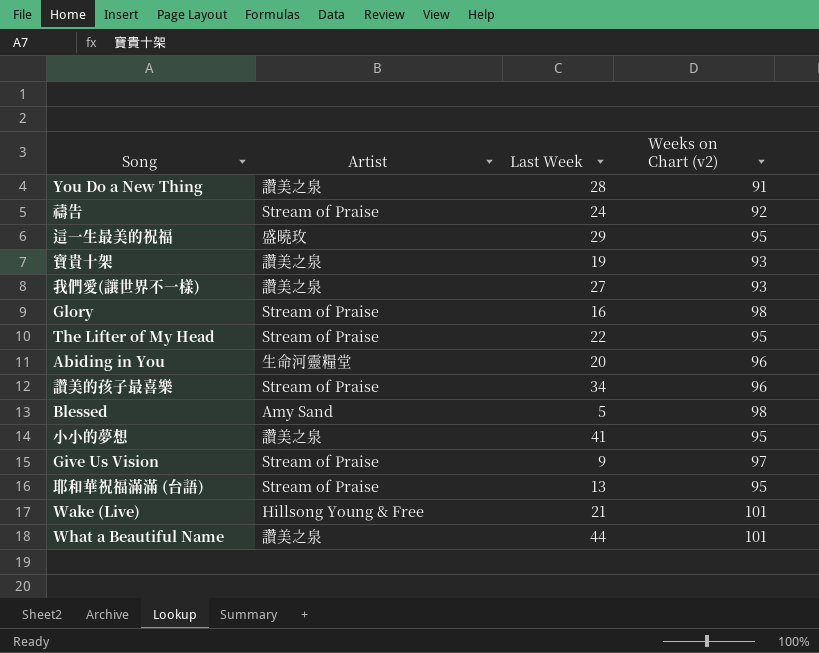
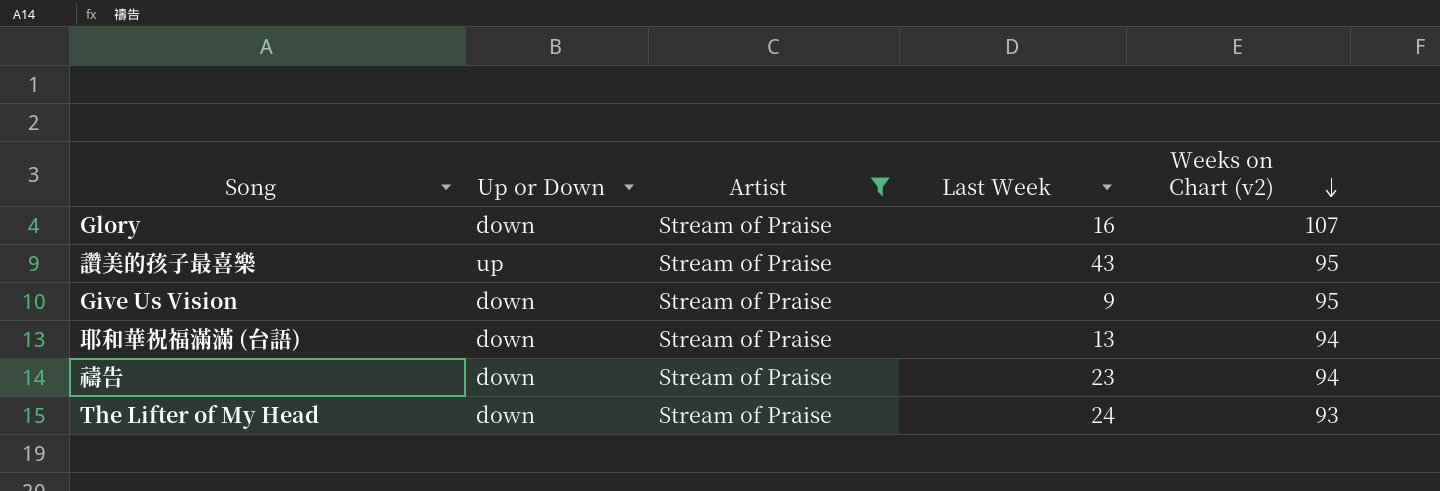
filter: none -> Artist = Stream of Praise
row order: none -> Weeks on Chart (v2) descending
column Up or Down | position: none -> 2
Glory | Weeks on Chart (v2): 98 -> 107
讚美的孩子最喜樂 | Last Week: 34 -> 43
讚美的孩子最喜樂 | Weeks on Chart (v2): 96 -> 95
Give Us Vision | Weeks on Chart (v2): 97 -> 95
耶和華祝福滿滿 (台語) | Weeks on Chart (v2): 95 -> 94
禱告 | Last Week: 24 -> 23
禱告 | Weeks on Chart (v2): 92 -> 94
The Lifter of My Head | Last Week: 22 -> 24
The Lifter of My Head | Weeks on Chart (v2): 95 -> 93

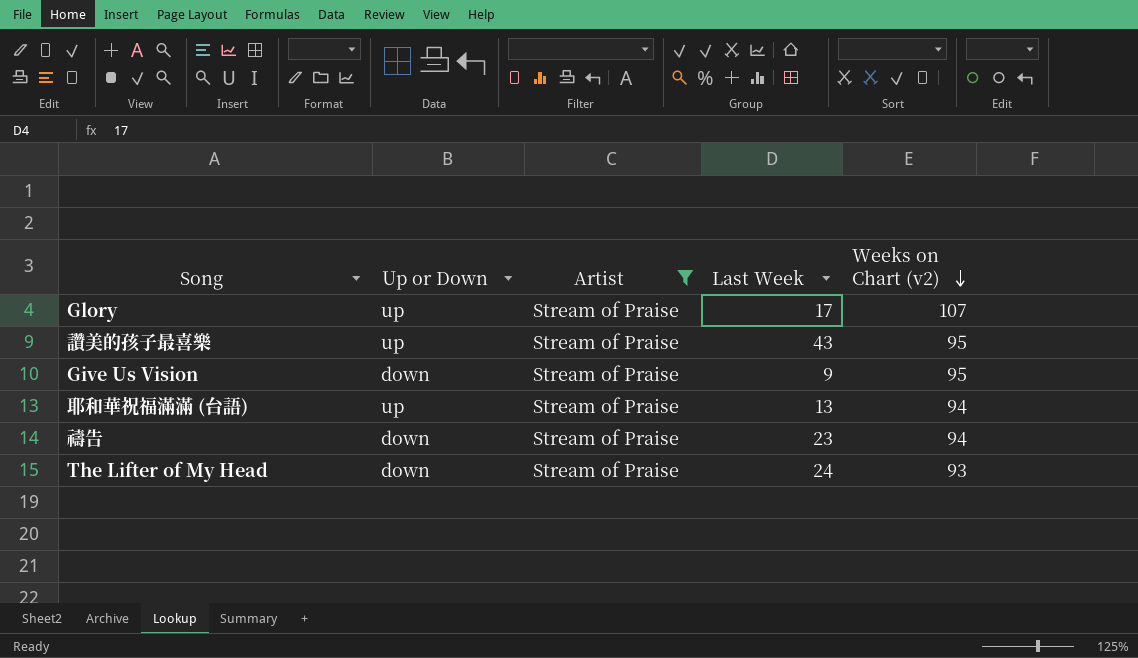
Glory | Up or Down: down -> up
Glory | Last Week: 16 -> 17
耶和華祝福滿滿 (台語) | Up or Down: down -> up

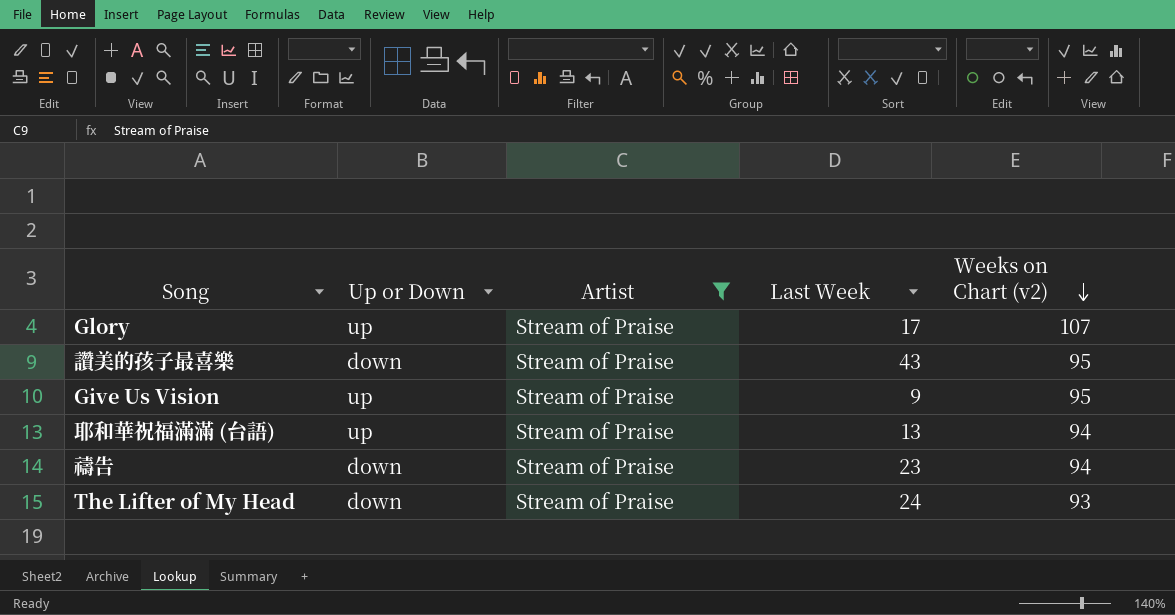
讚美的孩子最喜樂 | Up or Down: up -> down
Give Us Vision | Up or Down: down -> up

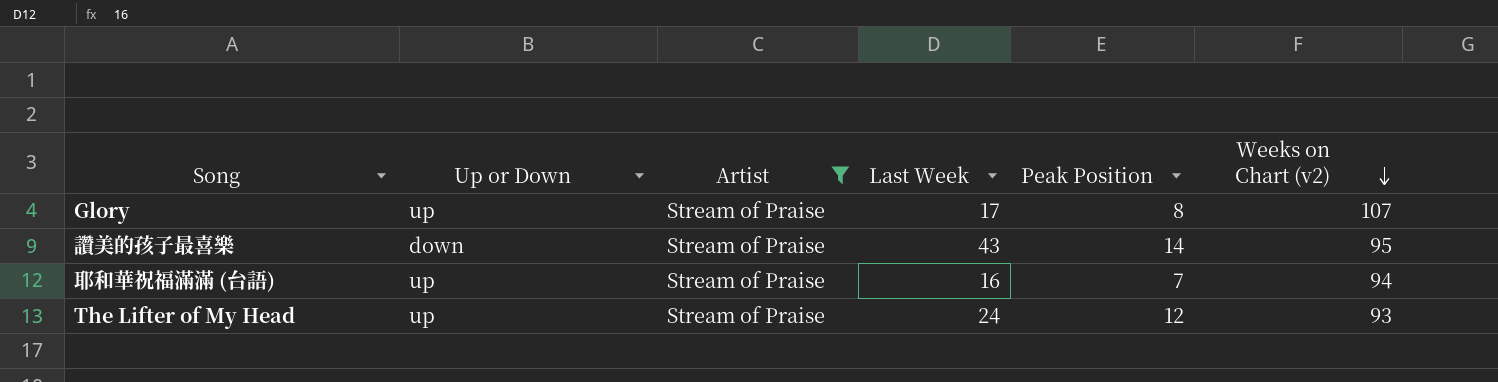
column Peak Position | position: none -> 5
row Give Us Vision: up | Stream of Praise | 9 | 95 -> none
row 禱告: down | Stream of Praise | 23 | 94 -> none
耶和華祝福滿滿 (台語) | Last Week: 13 -> 16
The Lifter of My Head | Up or Down: down -> up

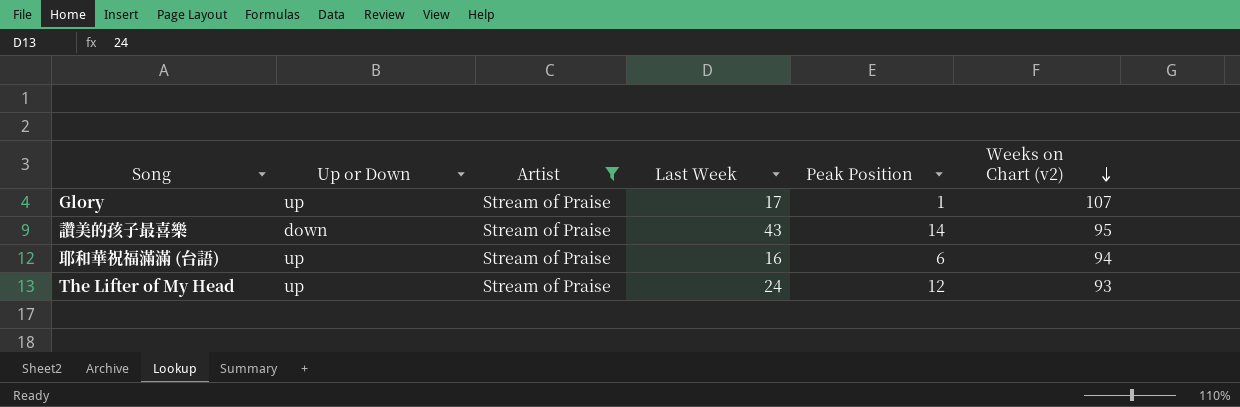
Glory | Peak Position: 8 -> 1
耶和華祝福滿滿 (台語) | Peak Position: 7 -> 6

